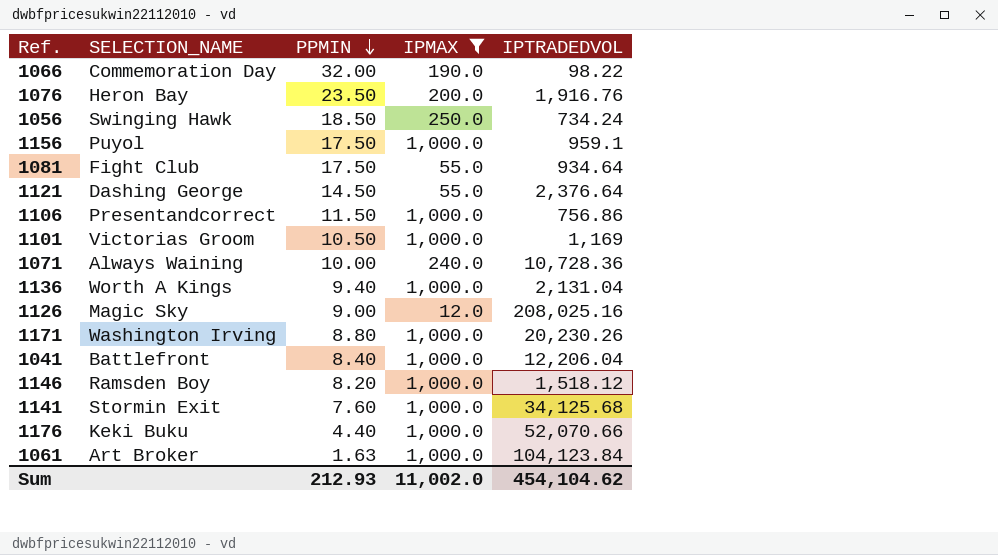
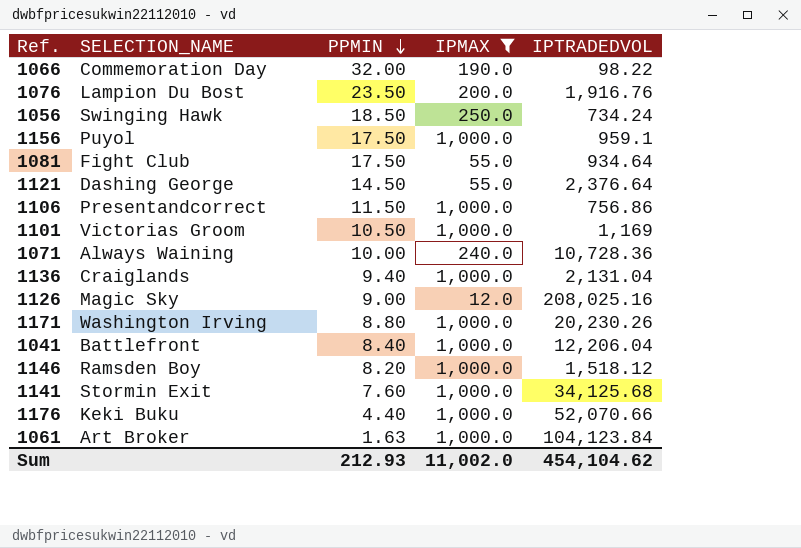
1076 | SELECTION_NAME: Heron Bay -> Lampion Du Bost
1136 | SELECTION_NAME: Worth A Kings -> Craiglands

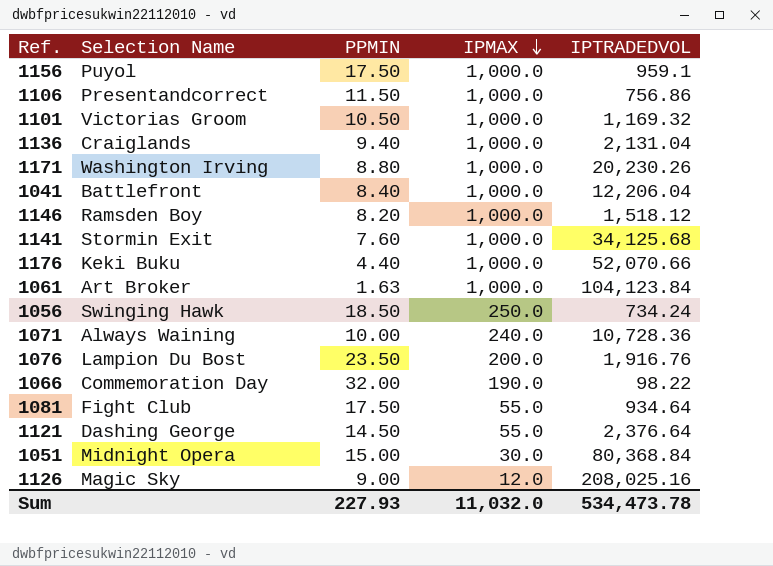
filter: IPMAX != 30.0 -> none
row order: PPMIN descending -> IPMAX descending
column name: SELECTION_NAME -> Selection Name
1101 | IPTRADEDVOL: 1,169 -> 1,169.32
Sum | PPMIN: 212.93 -> 227.93
Sum | IPMAX: 11,002.0 -> 11,032.0
Sum | IPTRADEDVOL: 454,104.62 -> 534,473.78

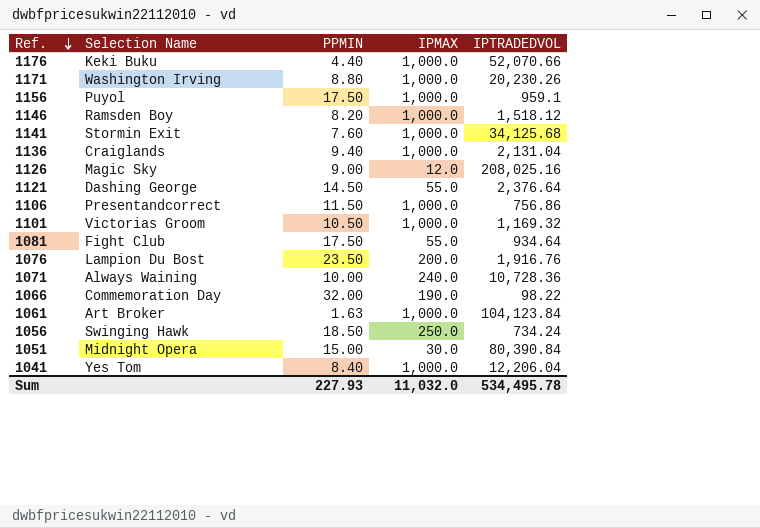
row order: IPMAX descending -> Ref. descending
1051 | IPTRADEDVOL: 80,368.84 -> 80,390.84
1041 | Selection Name: Battlefront -> Yes Tom
Sum | IPTRADEDVOL: 534,473.78 -> 534,495.78

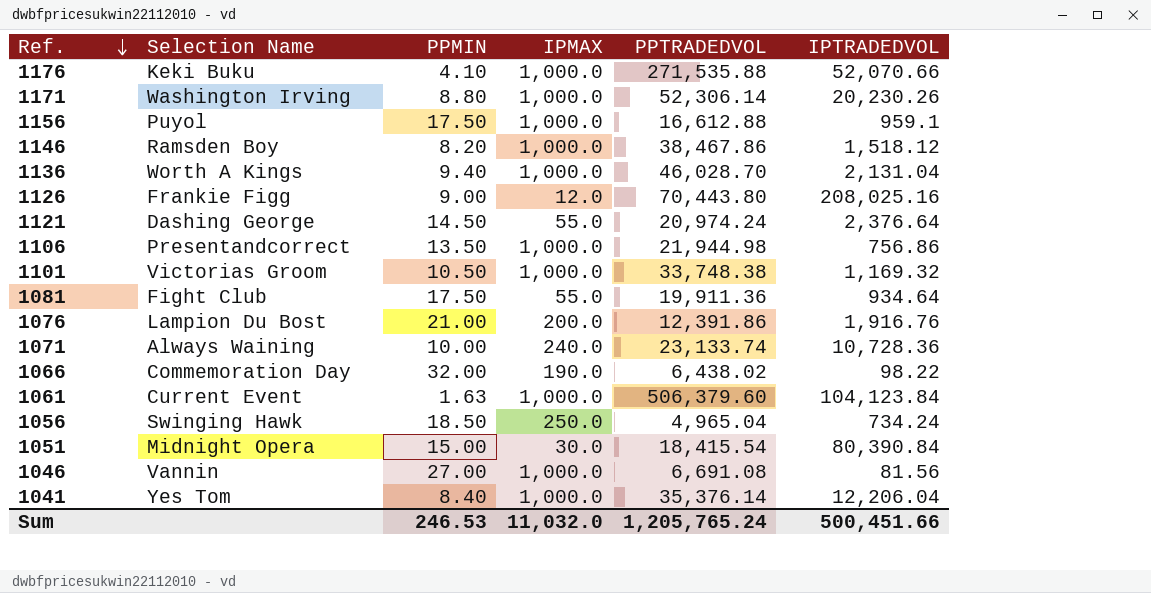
column PPTRADEDVOL | position: none -> 5
row 1141: Stormin Exit | 7.60 | 1,000.0 | 34,125.68 -> none
1176 | PPMIN: 4.40 -> 4.10
1136 | Selection Name: Craiglands -> Worth A Kings
1126 | Selection Name: Magic Sky -> Frankie Figg
1106 | PPMIN: 11.50 -> 13.50
1076 | PPMIN: 23.50 -> 21.00
1061 | Selection Name: Art Broker -> Current Event
row 1046: none -> Vannin | 27.00 | 1,000.0 | 6,691.08 | 81.56
Sum | PPMIN: 227.93 -> 246.53
Sum | IPTRADEDVOL: 534,495.78 -> 500,451.66

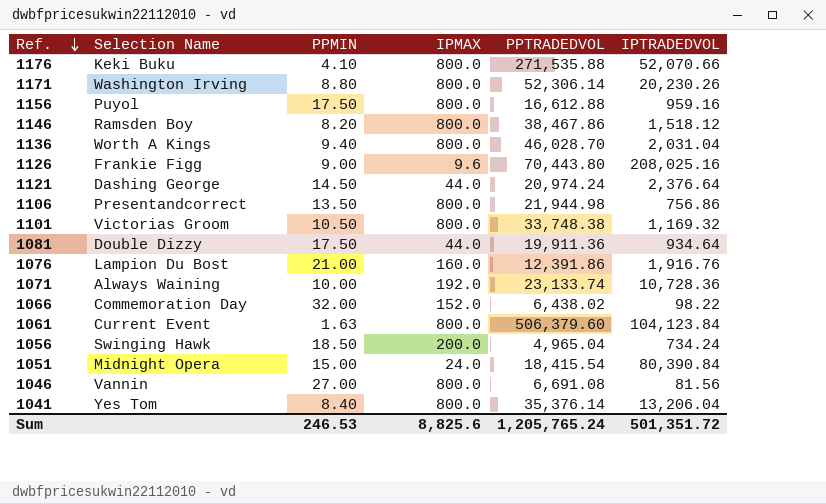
1176 | IPMAX: 1,000.0 -> 800.0
1171 | IPMAX: 1,000.0 -> 800.0
1156 | IPMAX: 1,000.0 -> 800.0
1156 | IPTRADEDVOL: 959.1 -> 959.16
1146 | IPMAX: 1,000.0 -> 800.0
1136 | IPMAX: 1,000.0 -> 800.0
1136 | IPTRADEDVOL: 2,131.04 -> 2,031.04
1126 | IPMAX: 12.0 -> 9.6
1121 | IPMAX: 55.0 -> 44.0
1106 | IPMAX: 1,000.0 -> 800.0
1101 | IPMAX: 1,000.0 -> 800.0
1081 | Selection Name: Fight Club -> Double Dizzy
1081 | IPMAX: 55.0 -> 44.0
1076 | IPMAX: 200.0 -> 160.0
1071 | IPMAX: 240.0 -> 192.0
1066 | IPMAX: 190.0 -> 152.0
1061 | IPMAX: 1,000.0 -> 800.0
1056 | IPMAX: 250.0 -> 200.0
1051 | IPMAX: 30.0 -> 24.0
1046 | IPMAX: 1,000.0 -> 800.0
1041 | IPMAX: 1,000.0 -> 800.0
1041 | IPTRADEDVOL: 12,206.04 -> 13,206.04
Sum | IPMAX: 11,032.0 -> 8,825.6
Sum | IPTRADEDVOL: 500,451.66 -> 501,351.72

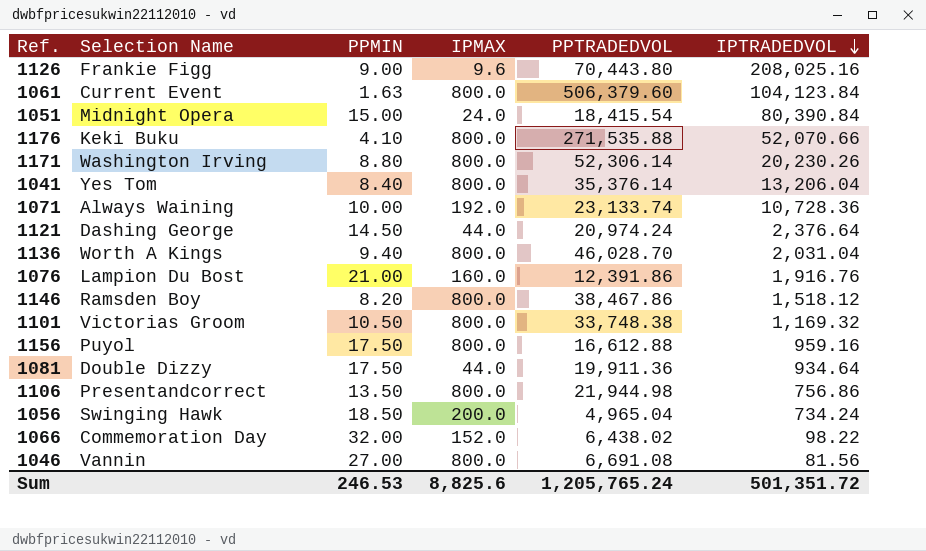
row order: Ref. descending -> IPTRADEDVOL descending

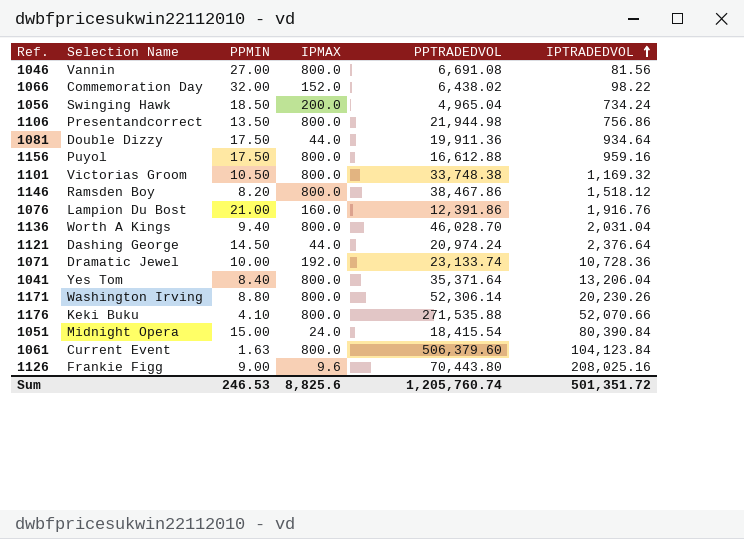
row order: IPTRADEDVOL descending -> IPTRADEDVOL ascending
1071 | Selection Name: Always Waining -> Dramatic Jewel
1041 | PPTRADEDVOL: 35,376.14 -> 35,371.64
Sum | PPTRADEDVOL: 1,205,765.24 -> 1,205,760.74

